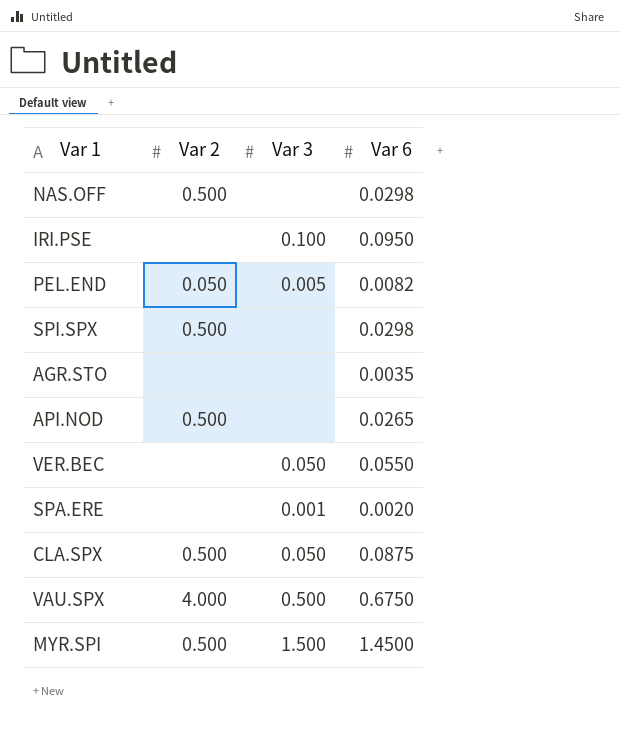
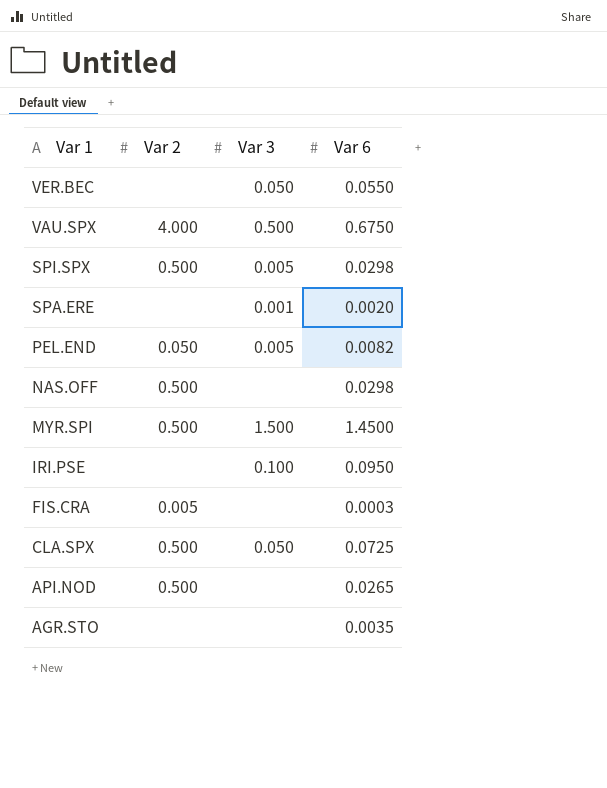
row order: none -> Var 1 descending
SPI.SPX | Var 3: none -> 0.005
row FIS.CRA: none -> 0.005 | none | 0.0003
CLA.SPX | Var 6: 0.0875 -> 0.0725

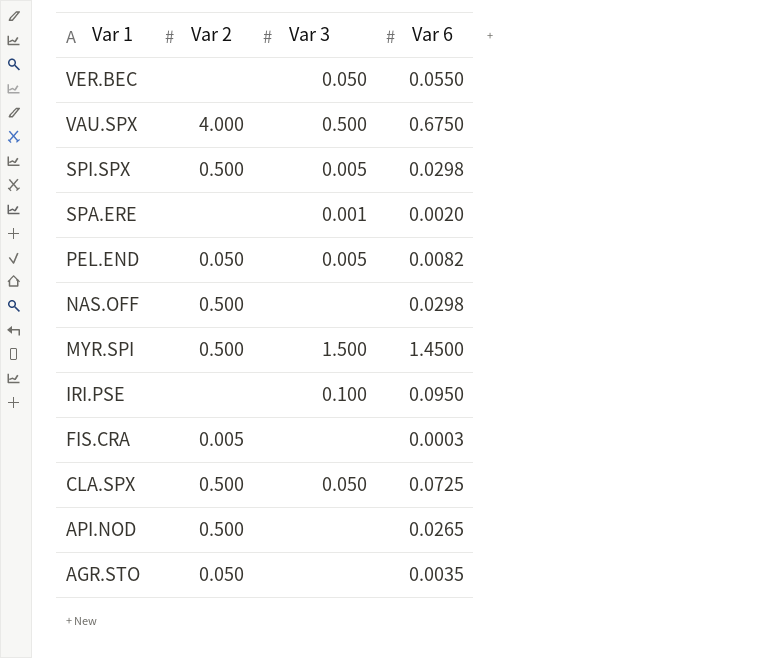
AGR.STO | Var 2: none -> 0.050

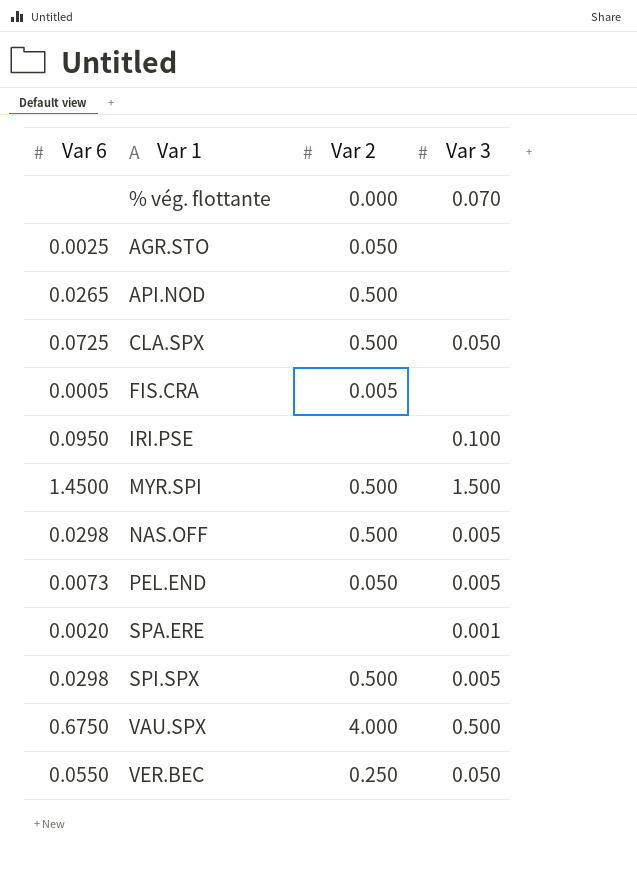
row order: Var 1 descending -> Var 1 ascending
column Var 6 | position: 4 -> 1
row % vég. flottante: none -> none | 0.000 | 0.070
AGR.STO | Var 6: 0.0035 -> 0.0025
FIS.CRA | Var 6: 0.0003 -> 0.0005
NAS.OFF | Var 3: none -> 0.005
PEL.END | Var 6: 0.0082 -> 0.0073
VER.BEC | Var 2: none -> 0.250

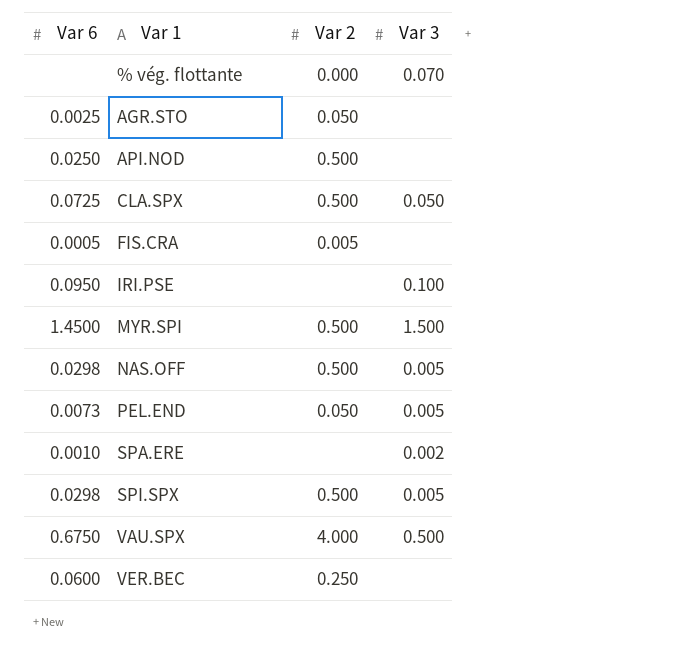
API.NOD | Var 6: 0.0265 -> 0.0250
SPA.ERE | Var 6: 0.0020 -> 0.0010
SPA.ERE | Var 3: 0.001 -> 0.002
VER.BEC | Var 6: 0.0550 -> 0.0600
VER.BEC | Var 3: 0.050 -> none

